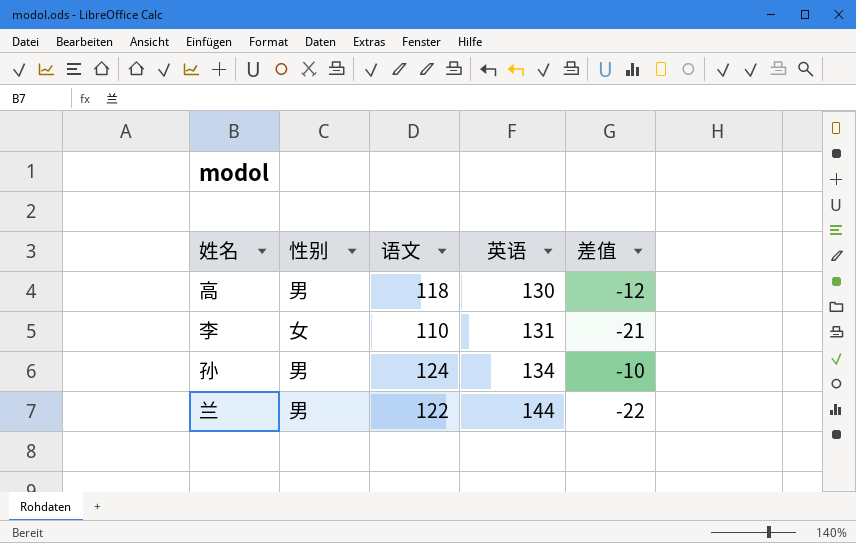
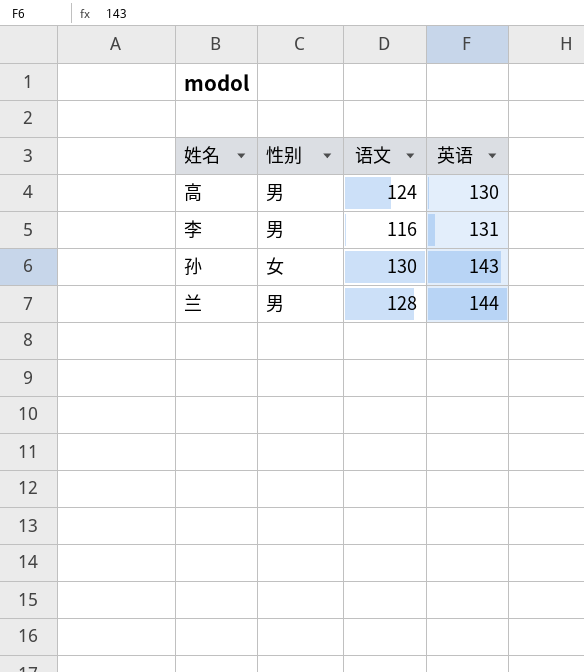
column 差值 | formula: [语文] - [英语] -> none
高 | 语文: 118 -> 124
李 | 性别: 女 -> 男
李 | 语文: 110 -> 116
孙 | 性别: 男 -> 女
孙 | 语文: 124 -> 130
孙 | 英语: 134 -> 143
兰 | 语文: 122 -> 128

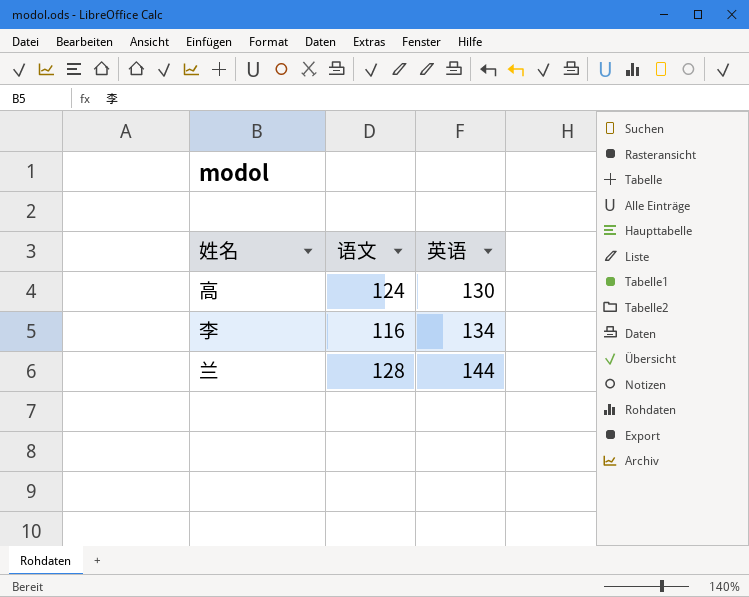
column 性别 | position: 2 -> none
row 孙: 女 | 130 | 143 -> none
李 | 英语: 131 -> 134

